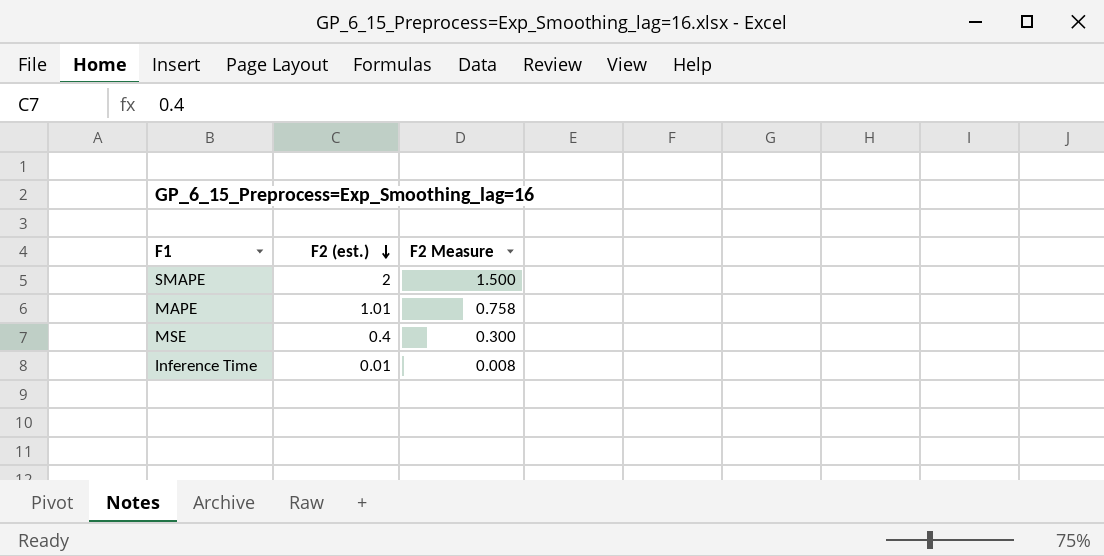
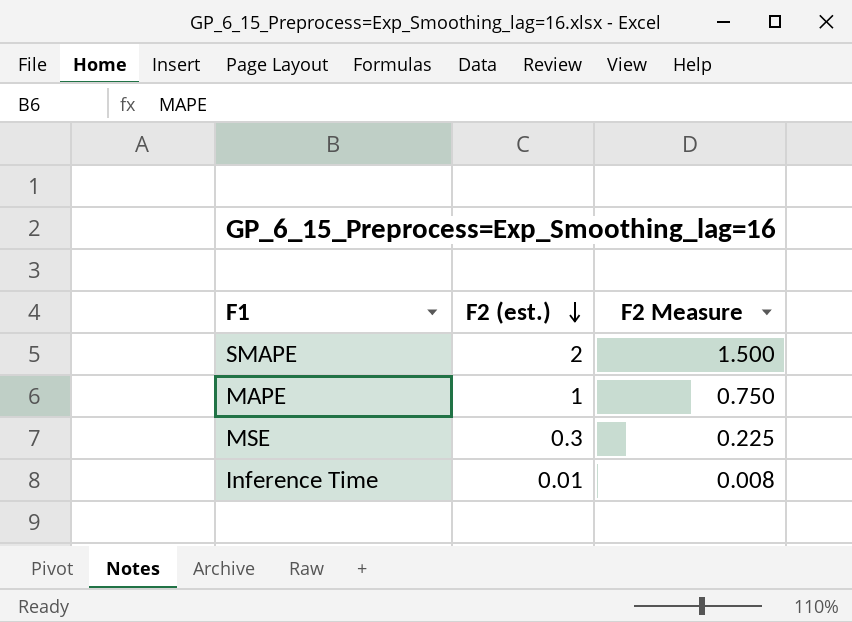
MAPE | F2 (est.): 1.01 -> 1
MAPE | F2 Measure: 0.758 -> 0.750
MSE | F2 (est.): 0.4 -> 0.3
MSE | F2 Measure: 0.300 -> 0.225

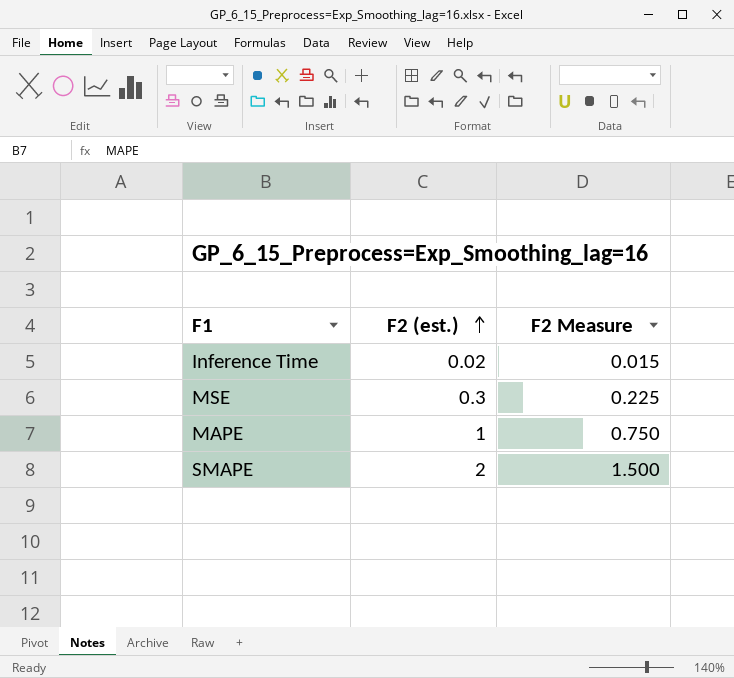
row order: F2 (est.) descending -> F2 (est.) ascending
Inference Time | F2 (est.): 0.01 -> 0.02
Inference Time | F2 Measure: 0.008 -> 0.015

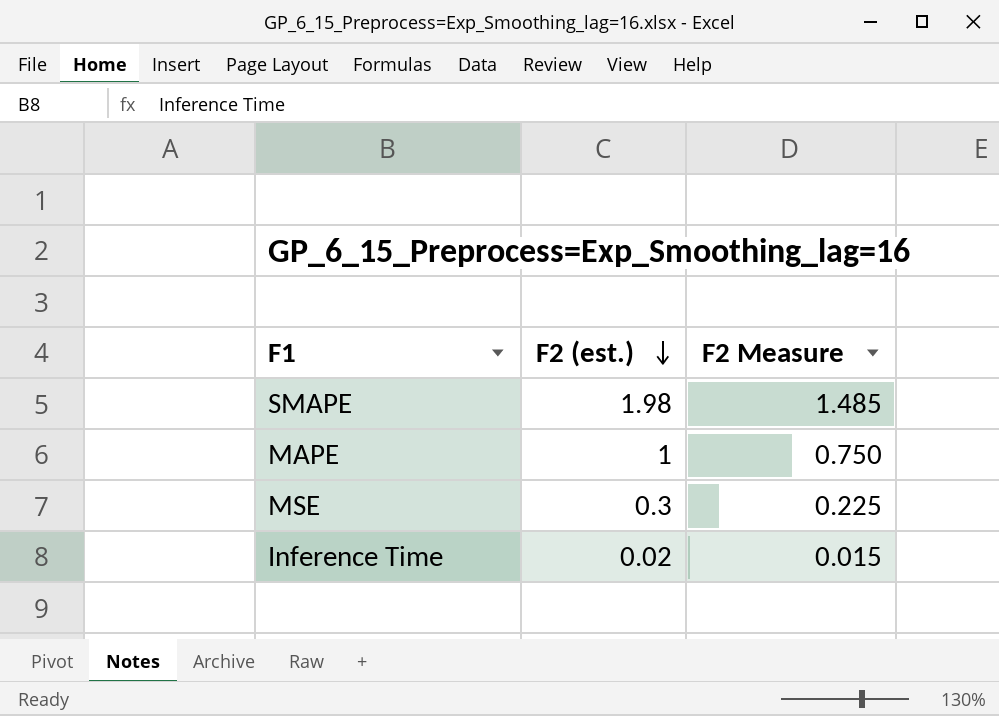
row order: F2 (est.) ascending -> F2 (est.) descending
SMAPE | F2 (est.): 2 -> 1.98
SMAPE | F2 Measure: 1.500 -> 1.485

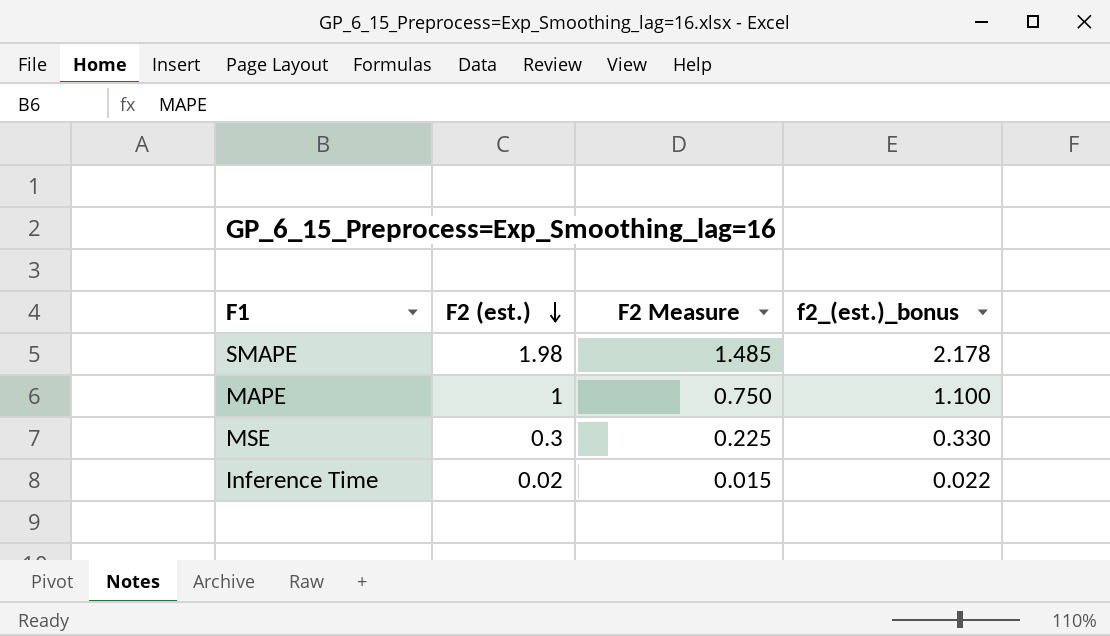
column f2_(est.)_bonus | formula: none -> [F2 (est.)] * 1.1

